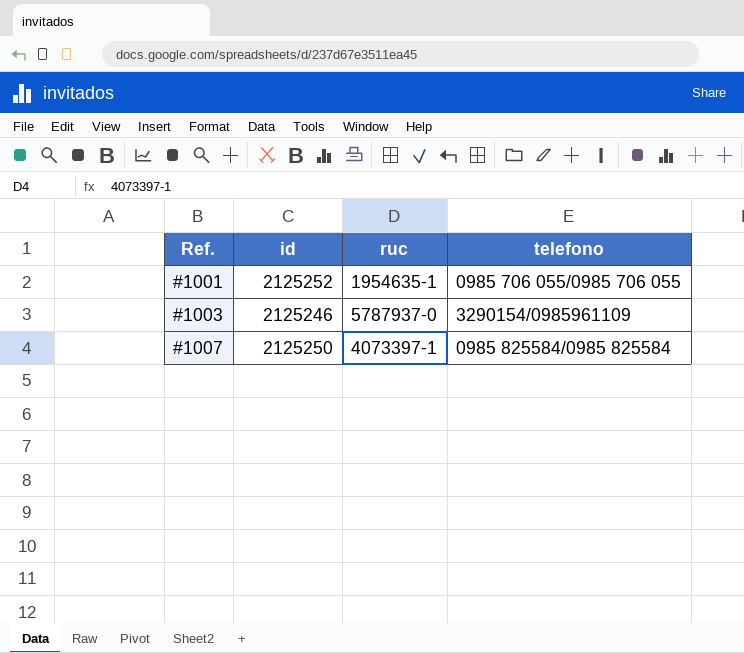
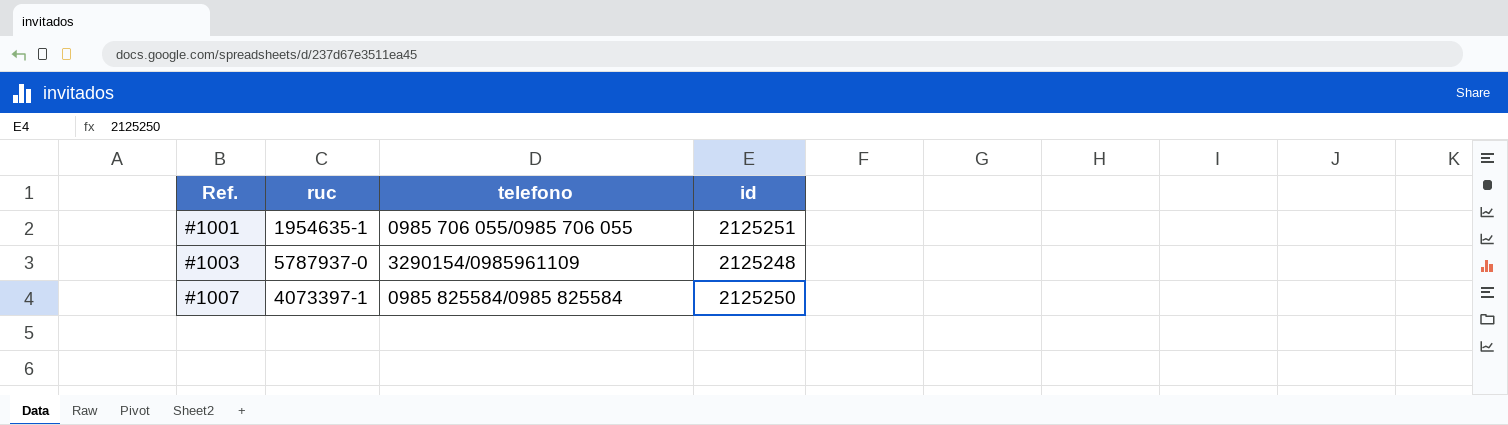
column id | position: 2 -> 4
#1001 | id: 2125252 -> 2125251
#1003 | id: 2125246 -> 2125248

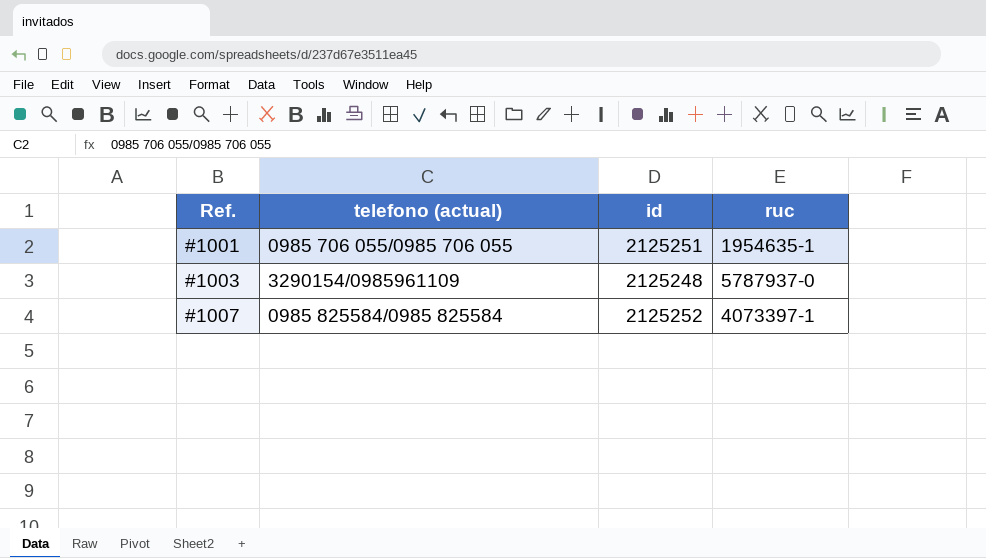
column name: telefono -> telefono (actual)
column ruc | position: 2 -> 4
#1007 | id: 2125250 -> 2125252

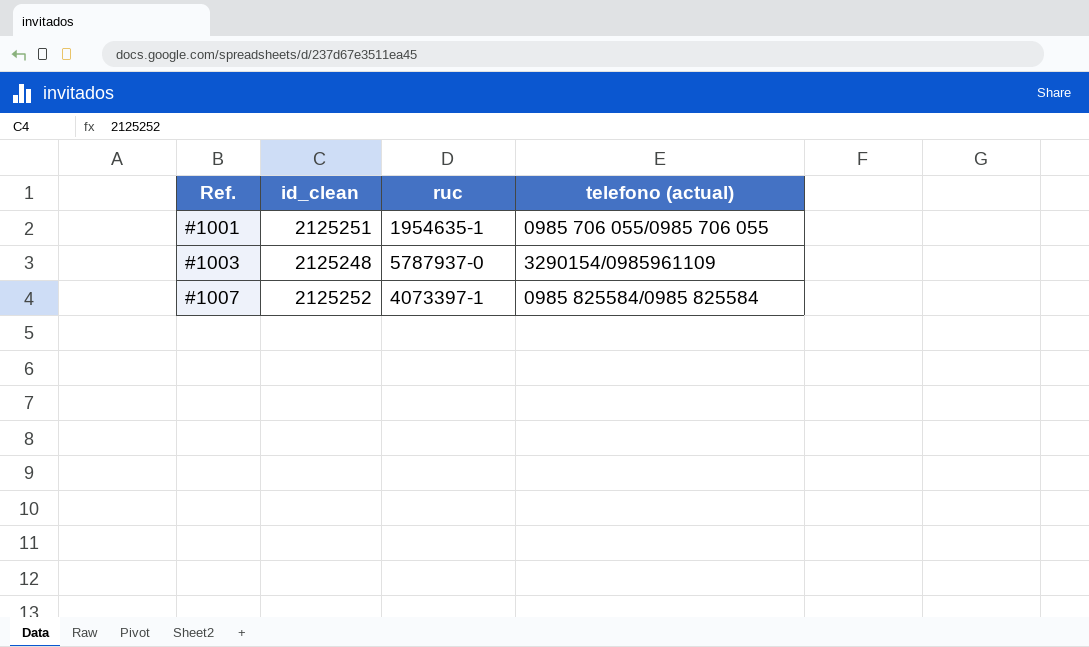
column name: id -> id_clean
column telefono (actual) | position: 2 -> 4

